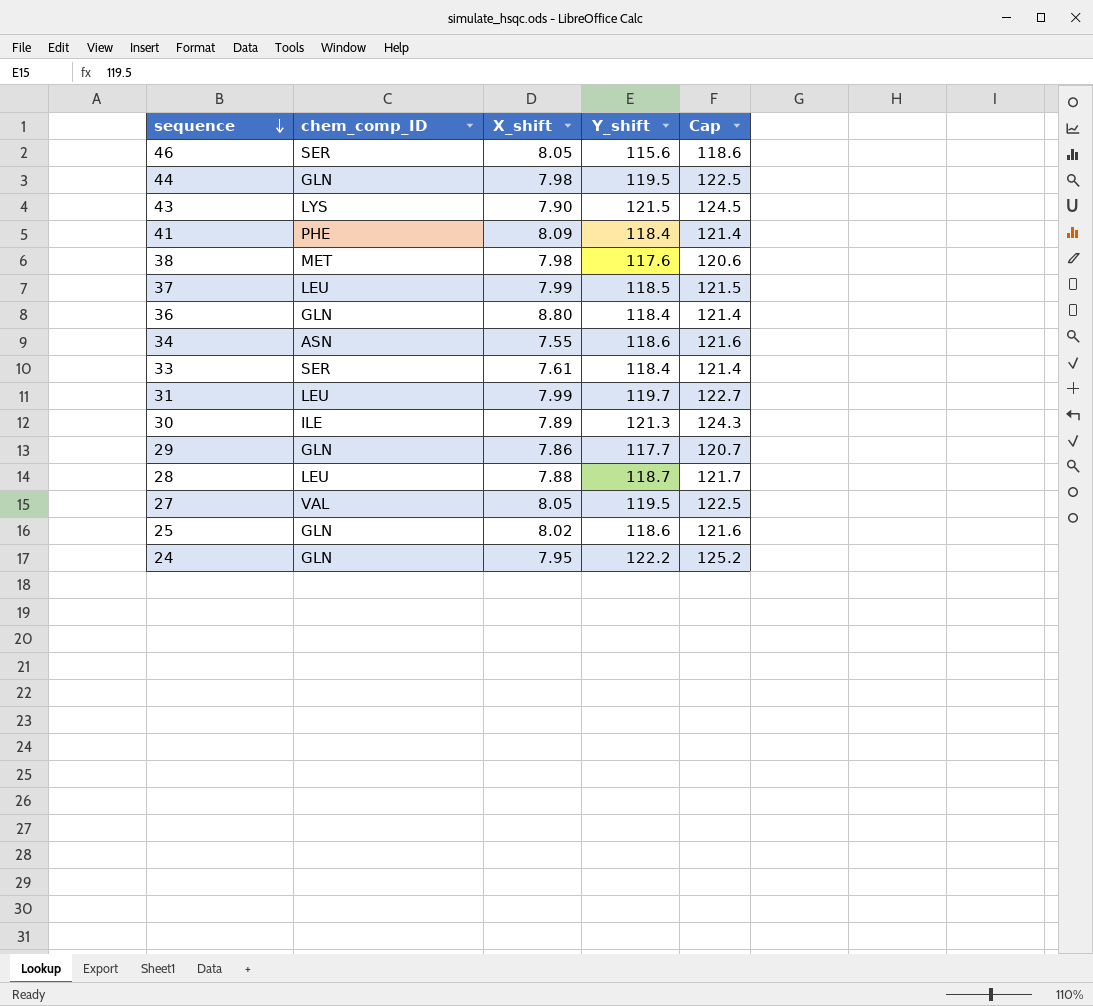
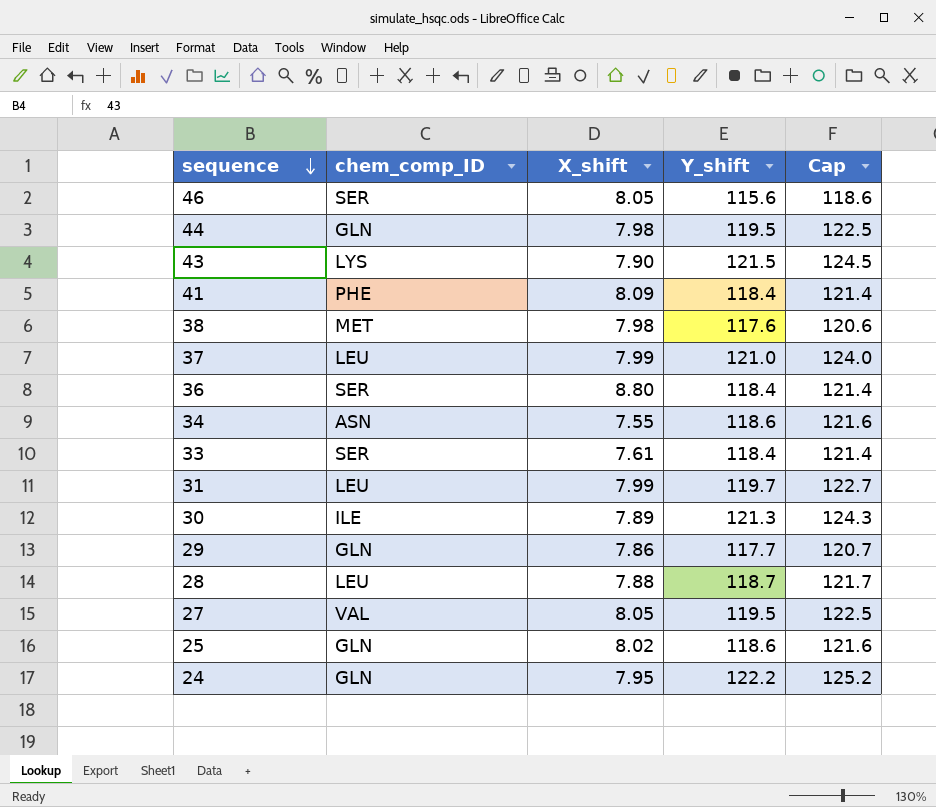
37 | Y_shift: 118.5 -> 121.0
37 | Cap: 121.5 -> 124.0
36 | chem_comp_ID: GLN -> SER

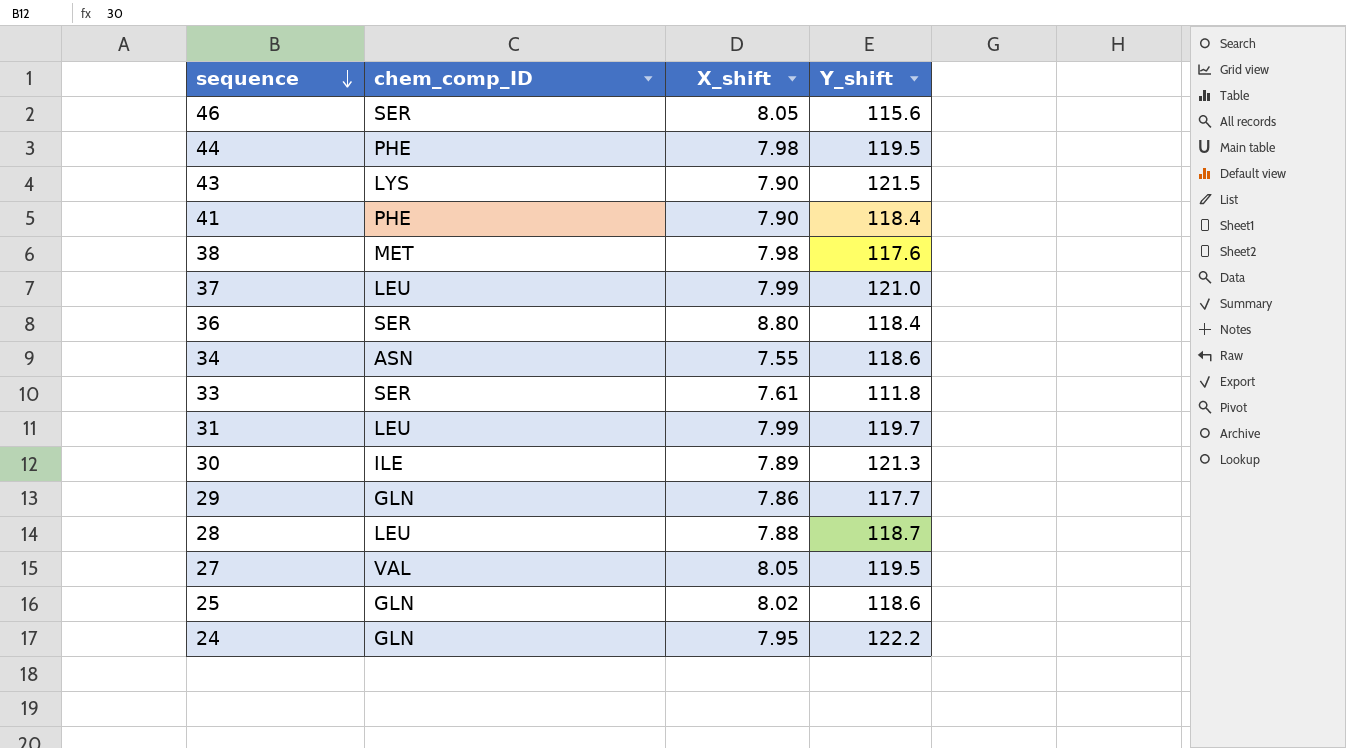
column Cap | formula: [Y_shift] + 3 -> none
44 | chem_comp_ID: GLN -> PHE
41 | X_shift: 8.09 -> 7.90
33 | Y_shift: 118.4 -> 111.8

